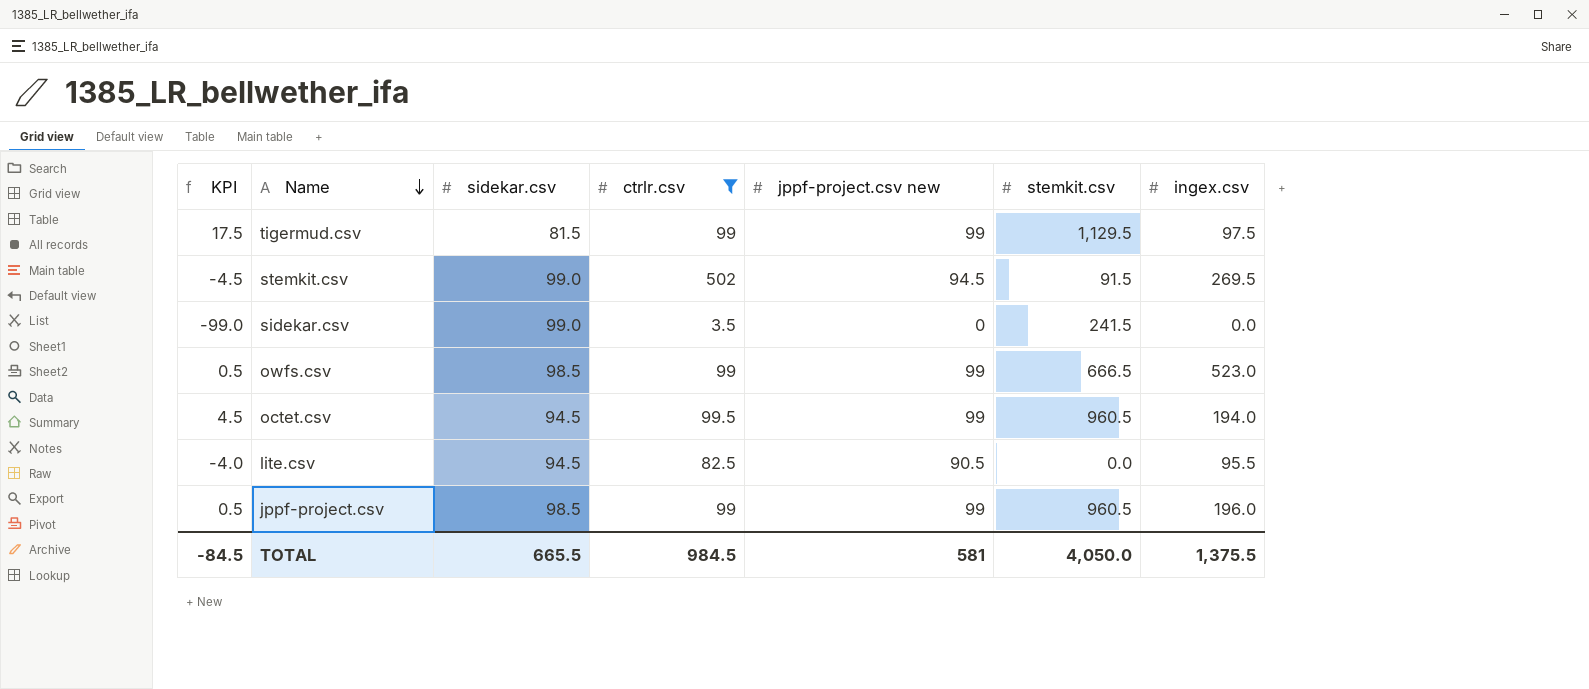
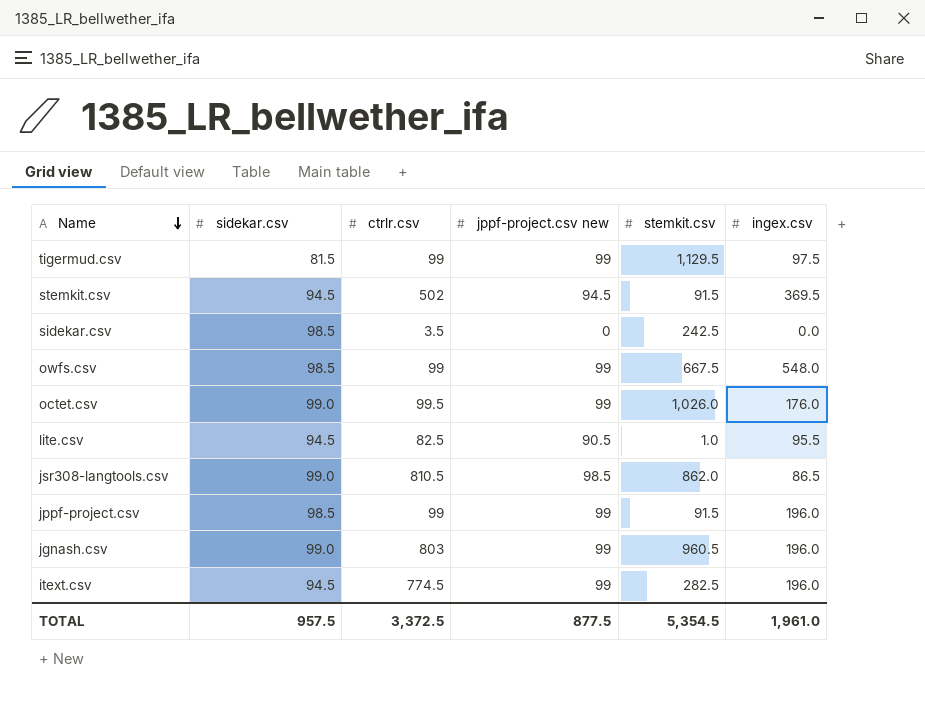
filter: ctrlr.csv <= 502 -> none
column KPI | formula: [jppf-project.csv new] - [sidekar.csv] -> none
stemkit.csv | sidekar.csv: 99.0 -> 94.5
stemkit.csv | ingex.csv: 269.5 -> 369.5
sidekar.csv | sidekar.csv: 99.0 -> 98.5
sidekar.csv | stemkit.csv: 241.5 -> 242.5
owfs.csv | stemkit.csv: 666.5 -> 667.5
owfs.csv | ingex.csv: 523.0 -> 548.0
octet.csv | sidekar.csv: 94.5 -> 99.0
octet.csv | stemkit.csv: 960.5 -> 1,026.0
octet.csv | ingex.csv: 194.0 -> 176.0
lite.csv | stemkit.csv: 0.0 -> 1.0
jppf-project.csv | stemkit.csv: 960.5 -> 91.5
TOTAL | sidekar.csv: 665.5 -> 957.5
TOTAL | ctrlr.csv: 984.5 -> 3,372.5
TOTAL | jppf-project.csv new: 581 -> 877.5
TOTAL | stemkit.csv: 4,050.0 -> 5,354.5
TOTAL | ingex.csv: 1,375.5 -> 1,961.0

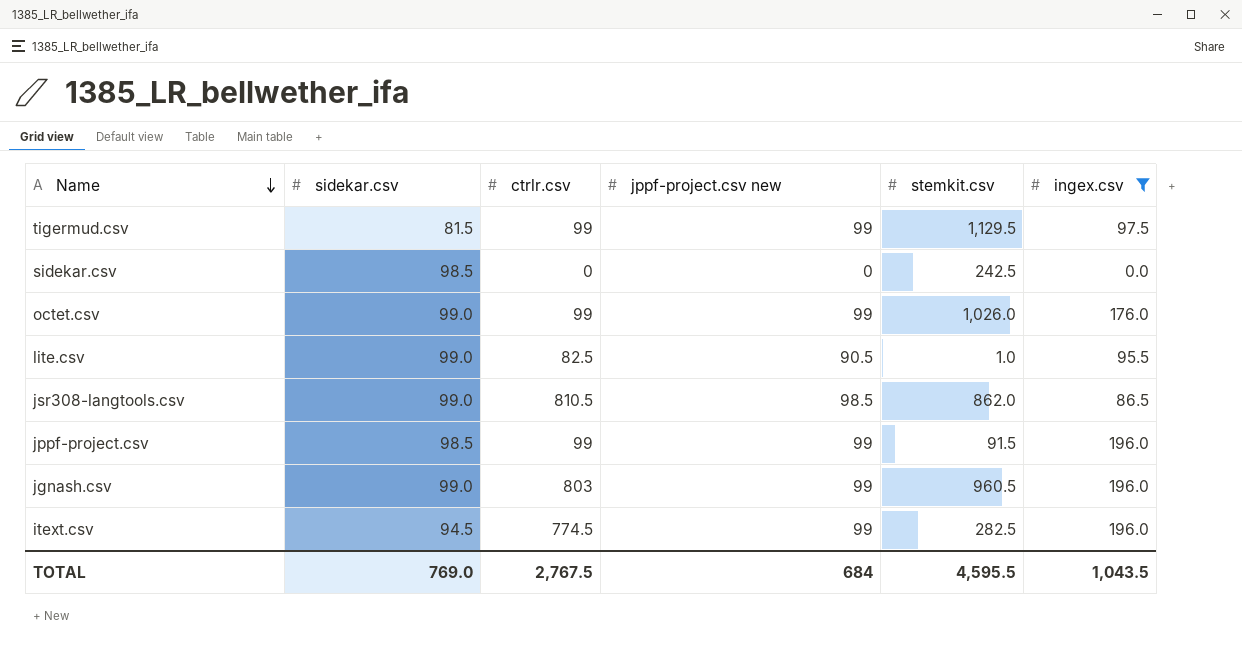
filter: none -> ingex.csv <= 196.0
sidekar.csv | ctrlr.csv: 3.5 -> 0
octet.csv | ctrlr.csv: 99.5 -> 99
lite.csv | sidekar.csv: 94.5 -> 99.0
TOTAL | sidekar.csv: 957.5 -> 769.0
TOTAL | ctrlr.csv: 3,372.5 -> 2,767.5
TOTAL | jppf-project.csv new: 877.5 -> 684
TOTAL | stemkit.csv: 5,354.5 -> 4,595.5
TOTAL | ingex.csv: 1,961.0 -> 1,043.5

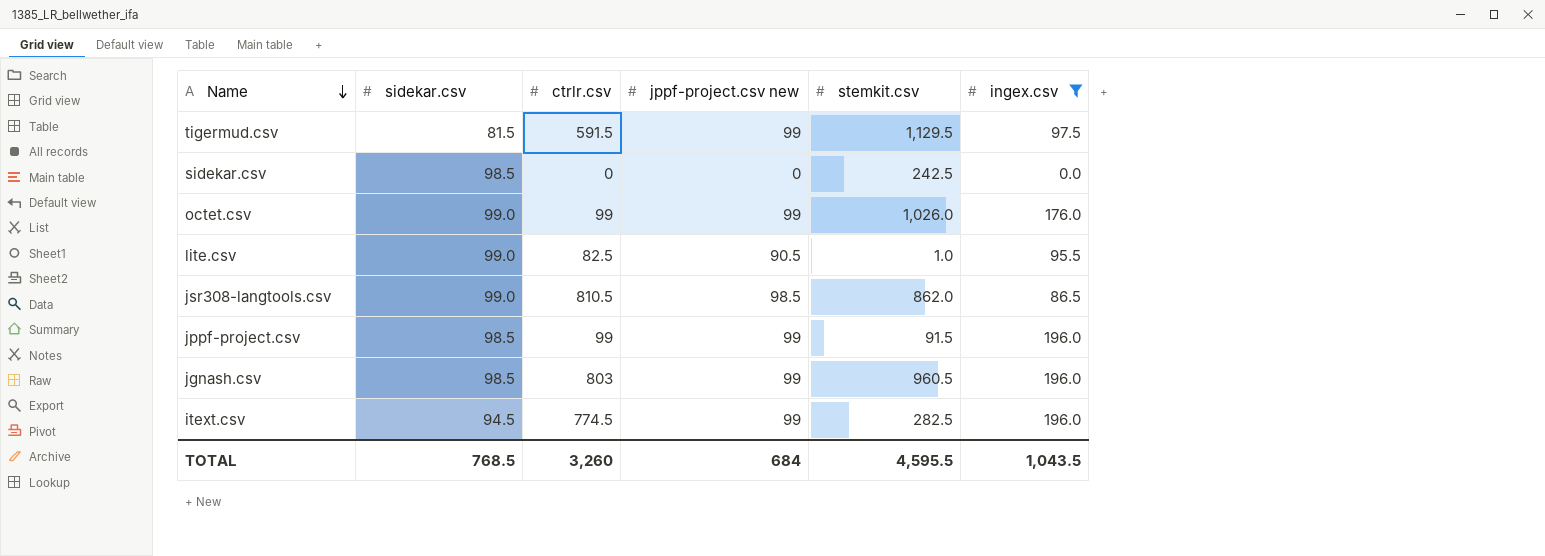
tigermud.csv | ctrlr.csv: 99 -> 591.5
jgnash.csv | sidekar.csv: 99.0 -> 98.5
TOTAL | sidekar.csv: 769.0 -> 768.5
TOTAL | ctrlr.csv: 2,767.5 -> 3,260

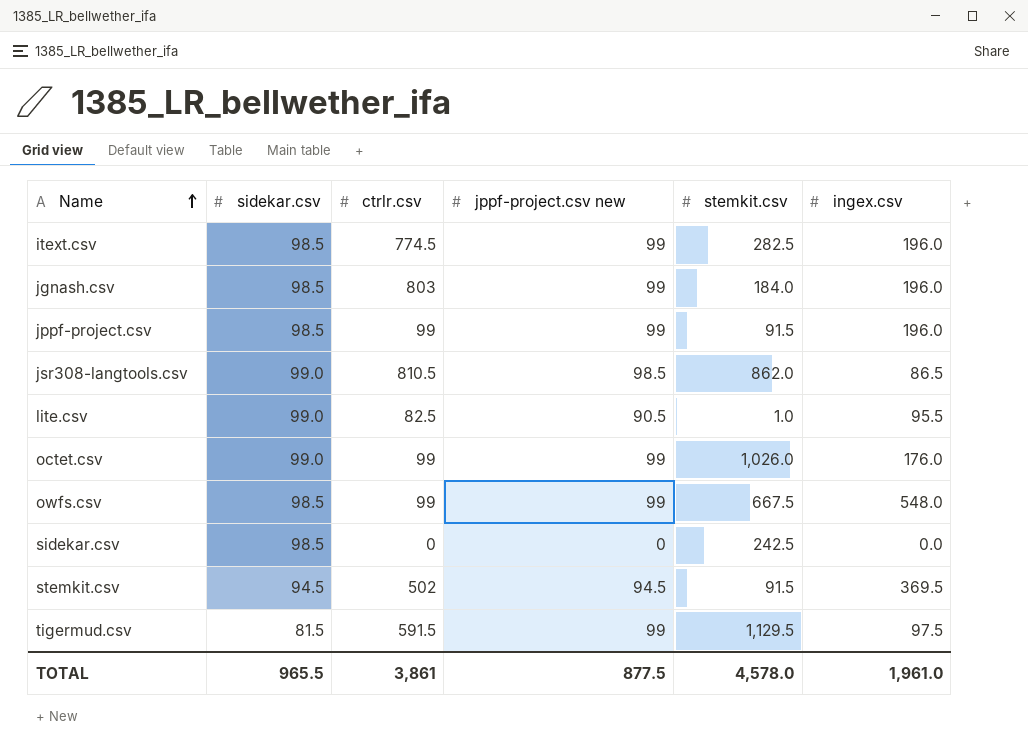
filter: ingex.csv <= 196.0 -> none
row order: Name descending -> Name ascending
itext.csv | sidekar.csv: 94.5 -> 98.5
jgnash.csv | stemkit.csv: 960.5 -> 184.0
TOTAL | sidekar.csv: 768.5 -> 965.5
TOTAL | ctrlr.csv: 3,260 -> 3,861
TOTAL | jppf-project.csv new: 684 -> 877.5
TOTAL | stemkit.csv: 4,595.5 -> 4,578.0
TOTAL | ingex.csv: 1,043.5 -> 1,961.0

